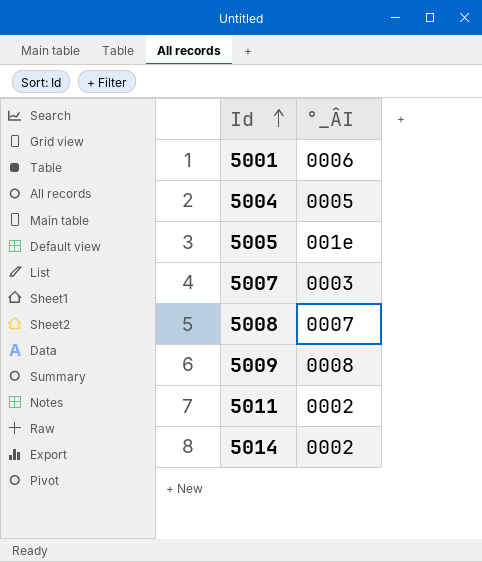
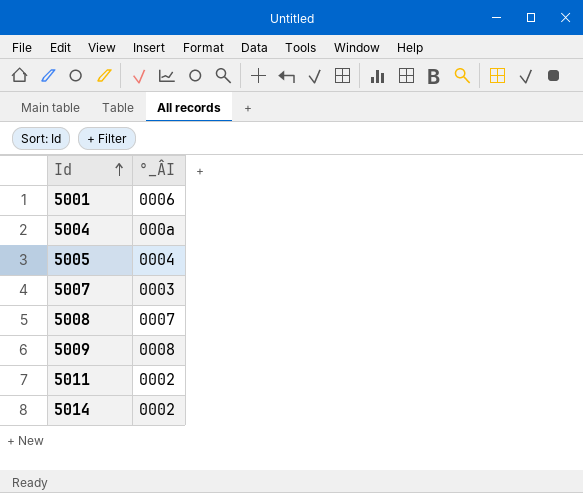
5004 | °_ÂI: 0005 -> 000a
5005 | °_ÂI: 001e -> 0004

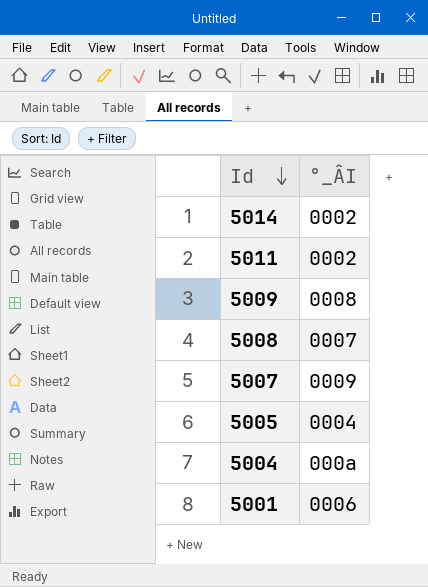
row order: Id ascending -> Id descending
5007 | °_ÂI: 0003 -> 0009

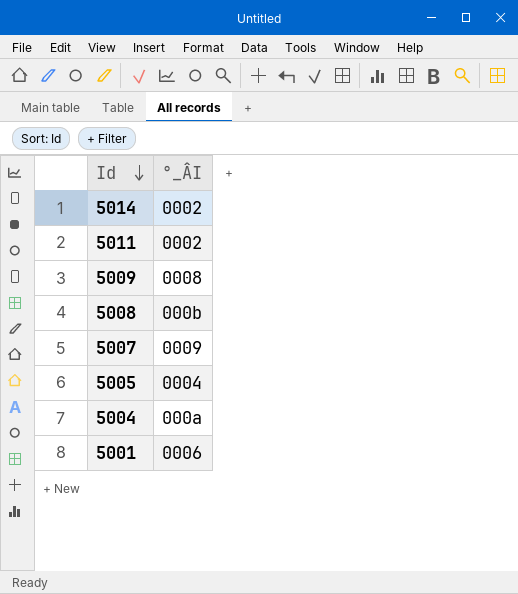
5008 | °_ÂI: 0007 -> 000b

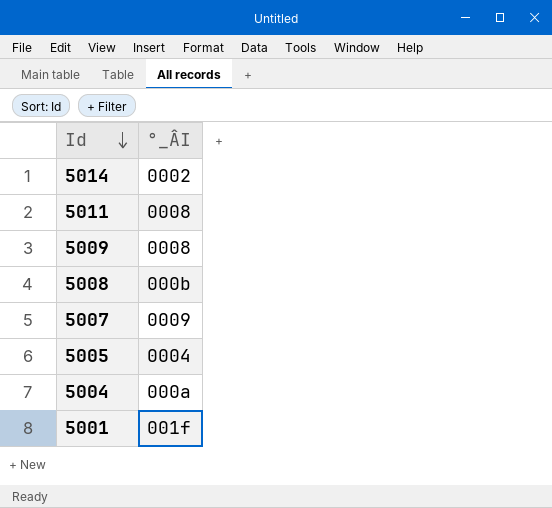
5011 | °_ÂI: 0002 -> 0008
5001 | °_ÂI: 0006 -> 001f

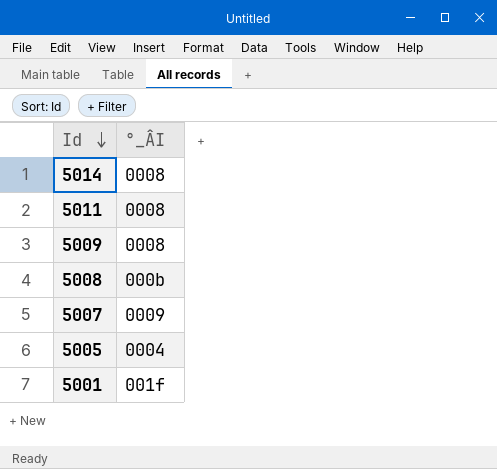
row 5004: 000a -> none
5014 | °_ÂI: 0002 -> 0008

